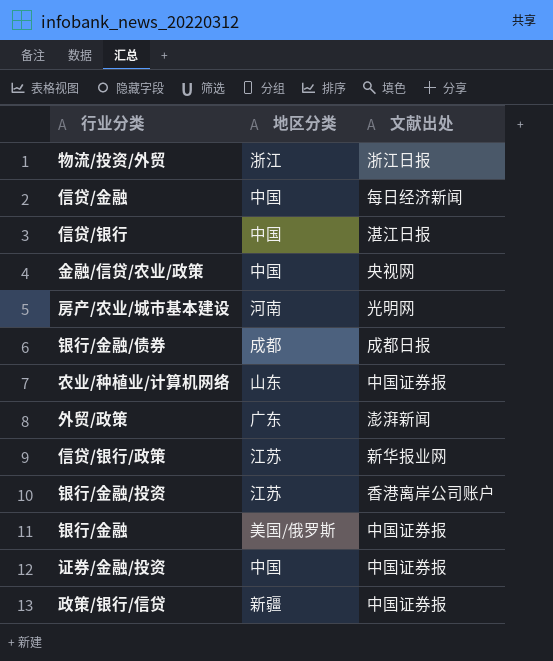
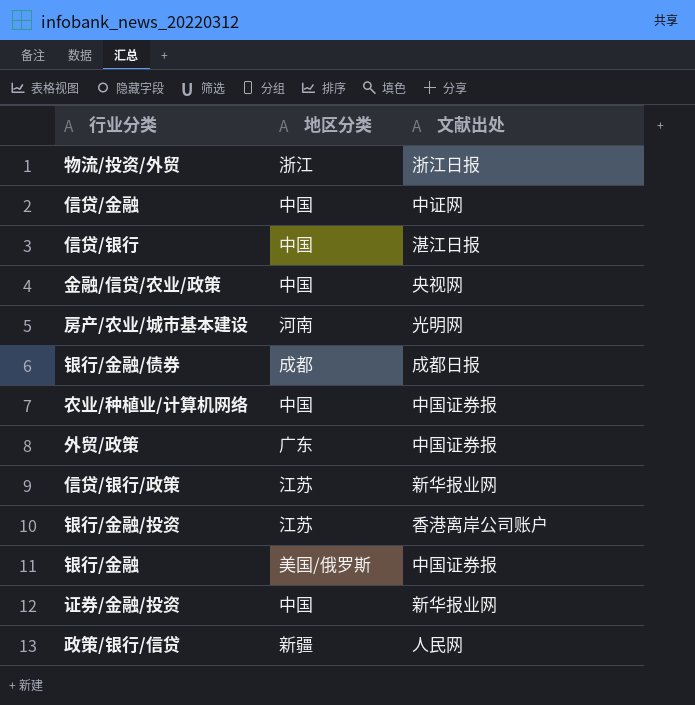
信贷/金融 | 文献出处: 每日经济新闻 -> 中证网
农业/种植业/计算机网络 | 地区分类: 山东 -> 中国
外贸/政策 | 文献出处: 澎湃新闻 -> 中国证券报
证券/金融/投资 | 文献出处: 中国证券报 -> 新华报业网
政策/银行/信贷 | 文献出处: 中国证券报 -> 人民网

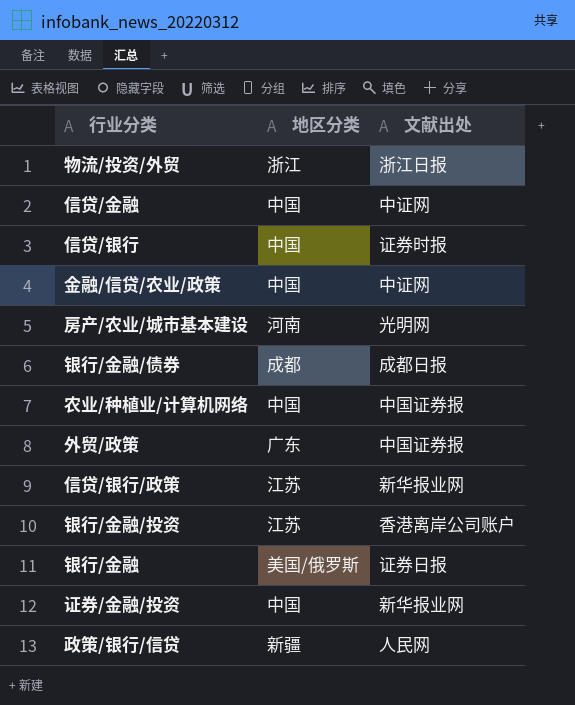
信贷/银行 | 文献出处: 湛江日报 -> 证券时报
金融/信贷/农业/政策 | 文献出处: 央视网 -> 中证网
银行/金融 | 文献出处: 中国证券报 -> 证券日报

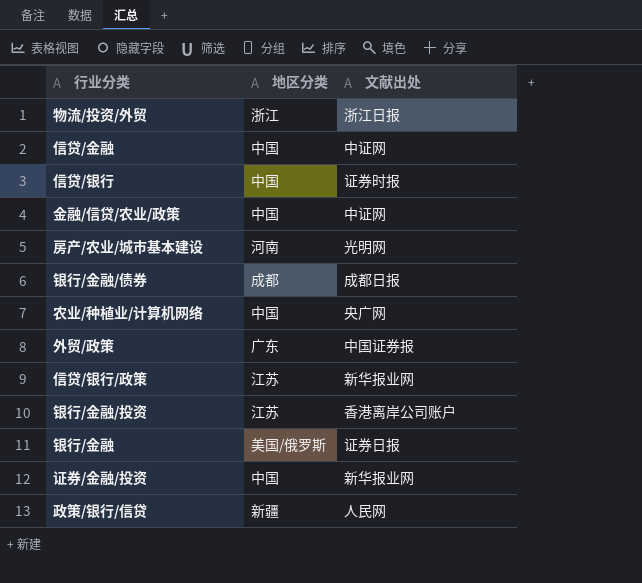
农业/种植业/计算机网络 | 文献出处: 中国证券报 -> 央广网

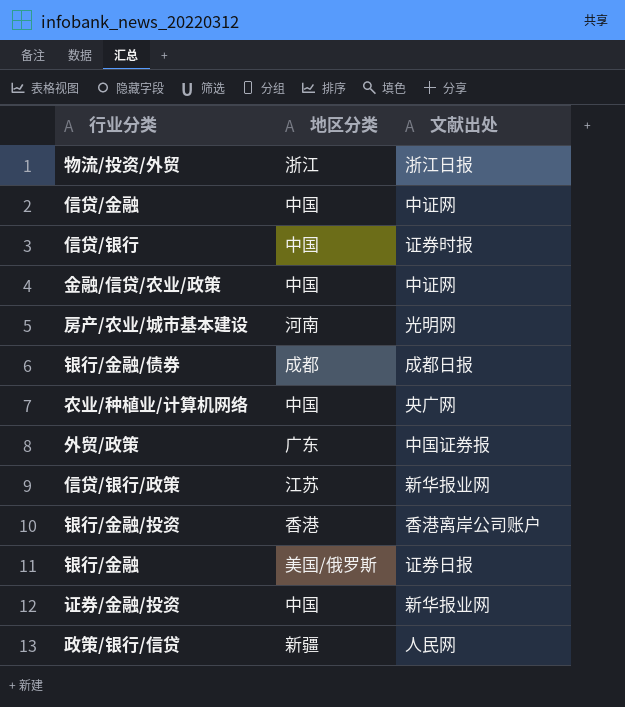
银行/金融/投资 | 地区分类: 江苏 -> 香港

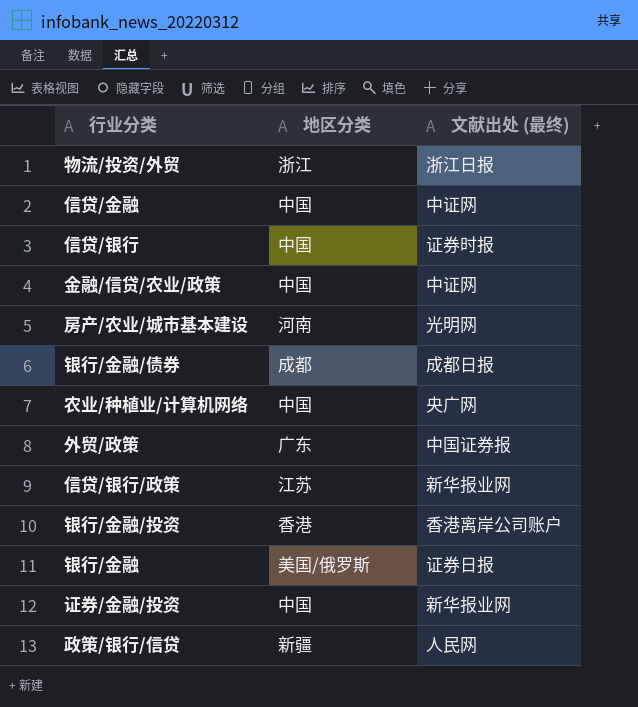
column name: 文献出处 -> 文献出处 (最终)

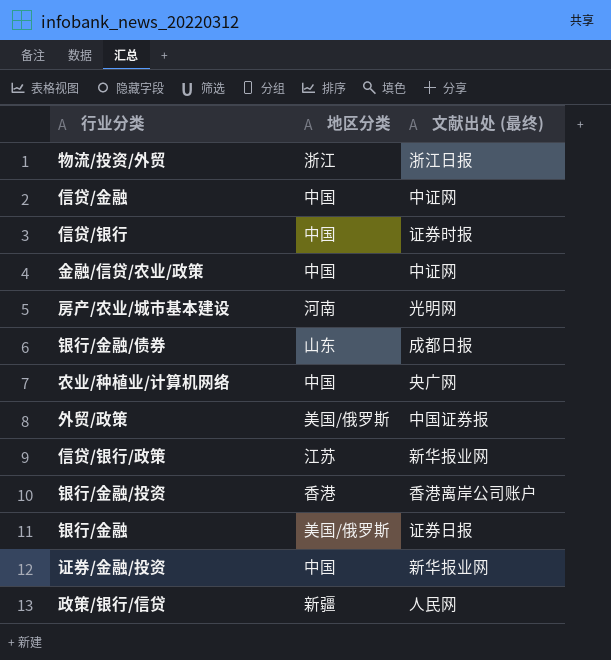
银行/金融/债券 | 地区分类: 成都 -> 山东
外贸/政策 | 地区分类: 广东 -> 美国/俄罗斯

